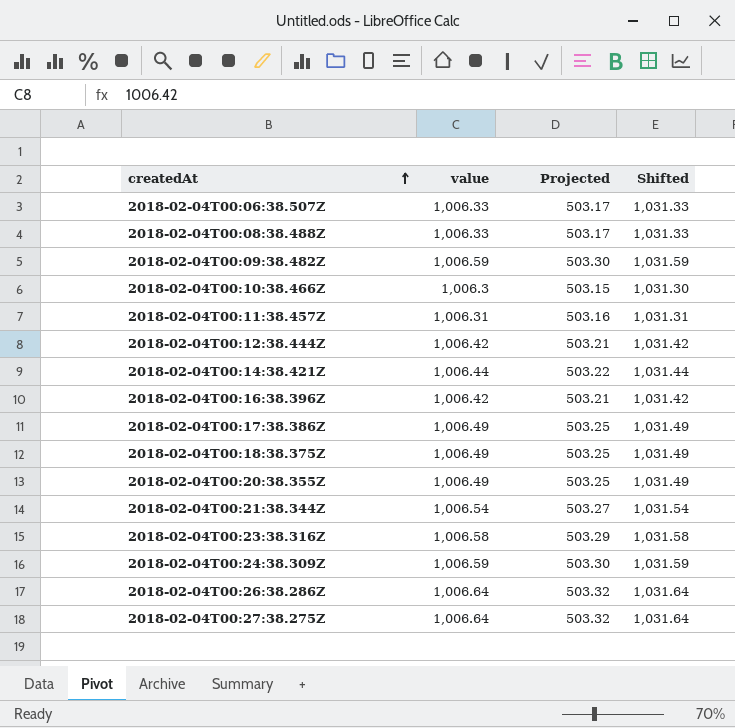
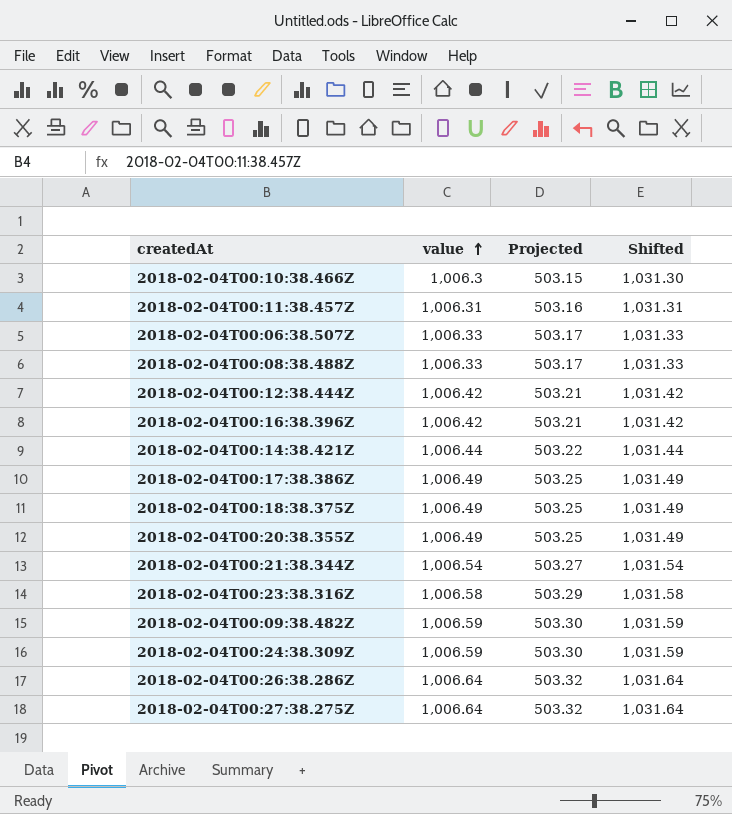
row order: createdAt ascending -> value ascending

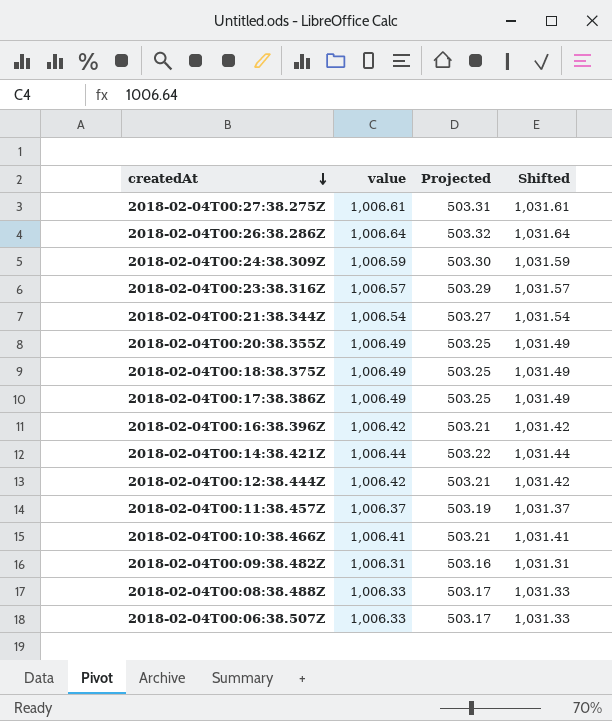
row order: value ascending -> createdAt descending
2018-02-04T00:27:38.275Z | value: 1,006.64 -> 1,006.61
2018-02-04T00:27:38.275Z | Projected: 503.32 -> 503.31
2018-02-04T00:27:38.275Z | Shifted: 1,031.64 -> 1,031.61
2018-02-04T00:23:38.316Z | value: 1,006.58 -> 1,006.57
2018-02-04T00:23:38.316Z | Shifted: 1,031.58 -> 1,031.57
2018-02-04T00:11:38.457Z | value: 1,006.31 -> 1,006.37
2018-02-04T00:11:38.457Z | Projected: 503.16 -> 503.19
2018-02-04T00:11:38.457Z | Shifted: 1,031.31 -> 1,031.37
2018-02-04T00:10:38.466Z | value: 1,006.3 -> 1,006.41
2018-02-04T00:10:38.466Z | Projected: 503.15 -> 503.21
2018-02-04T00:10:38.466Z | Shifted: 1,031.30 -> 1,031.41
2018-02-04T00:09:38.482Z | value: 1,006.59 -> 1,006.31
2018-02-04T00:09:38.482Z | Projected: 503.30 -> 503.16
2018-02-04T00:09:38.482Z | Shifted: 1,031.59 -> 1,031.31

